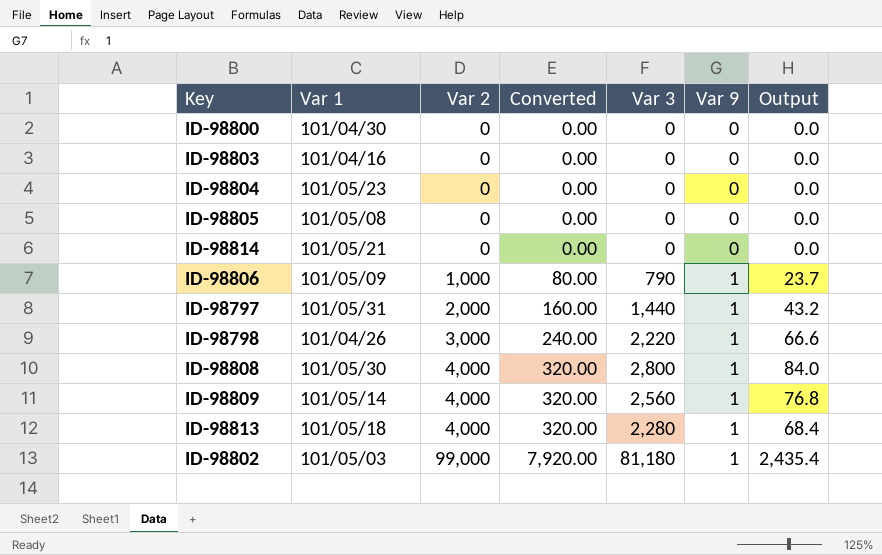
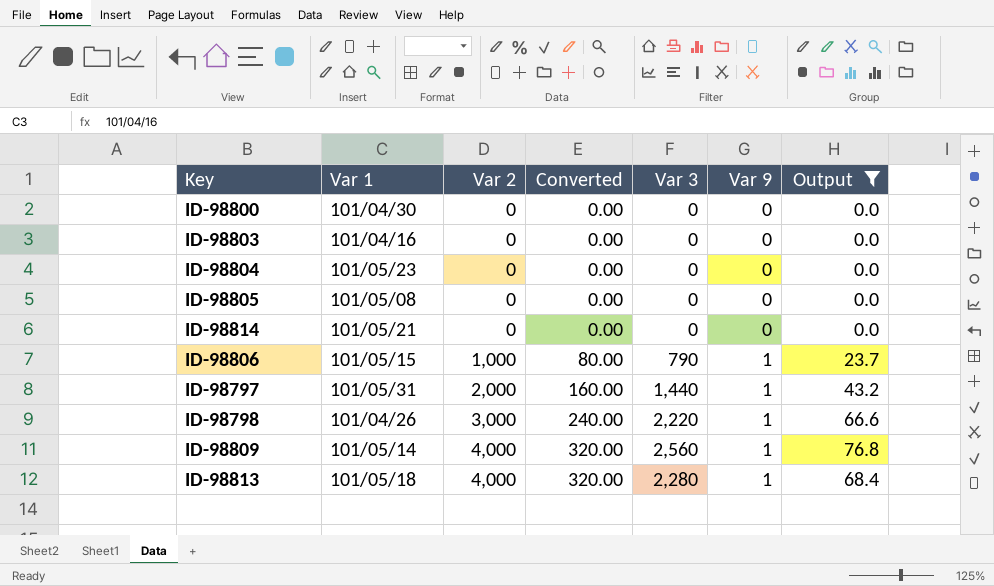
filter: none -> Output <= 76.8
ID-98806 | Var 1: 101/05/09 -> 101/05/15

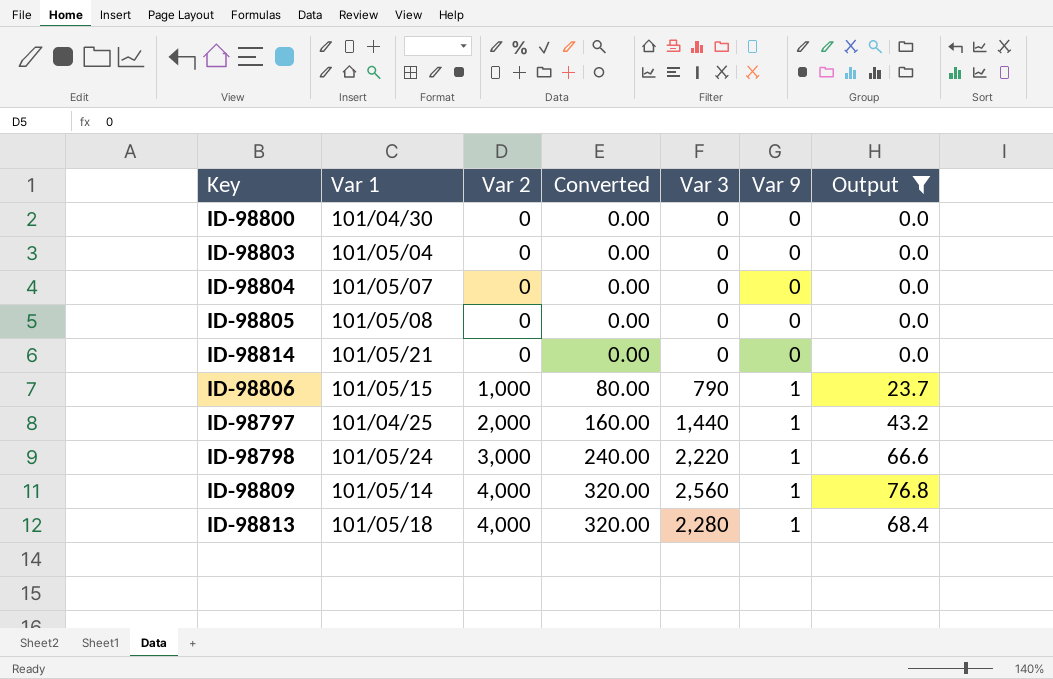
ID-98803 | Var 1: 101/04/16 -> 101/05/04
ID-98804 | Var 1: 101/05/23 -> 101/05/07
ID-98797 | Var 1: 101/05/31 -> 101/04/25
ID-98798 | Var 1: 101/04/26 -> 101/05/24

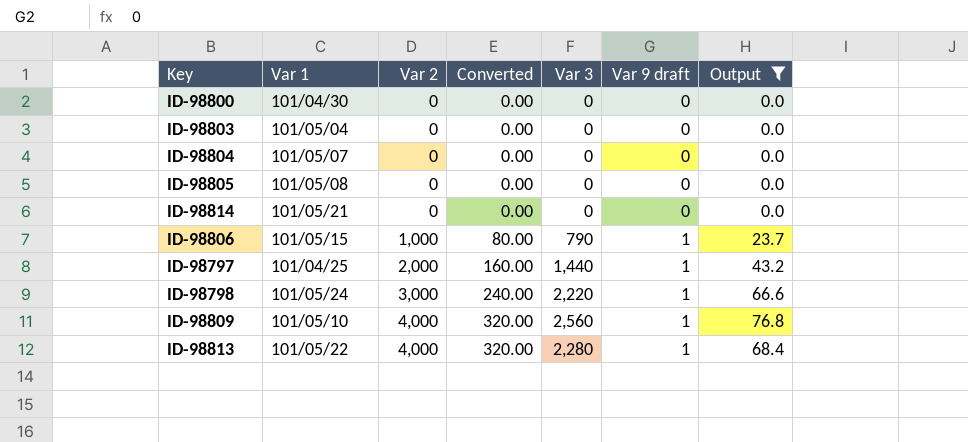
column name: Var 9 -> Var 9 draft
ID-98809 | Var 1: 101/05/14 -> 101/05/10
ID-98813 | Var 1: 101/05/18 -> 101/05/22

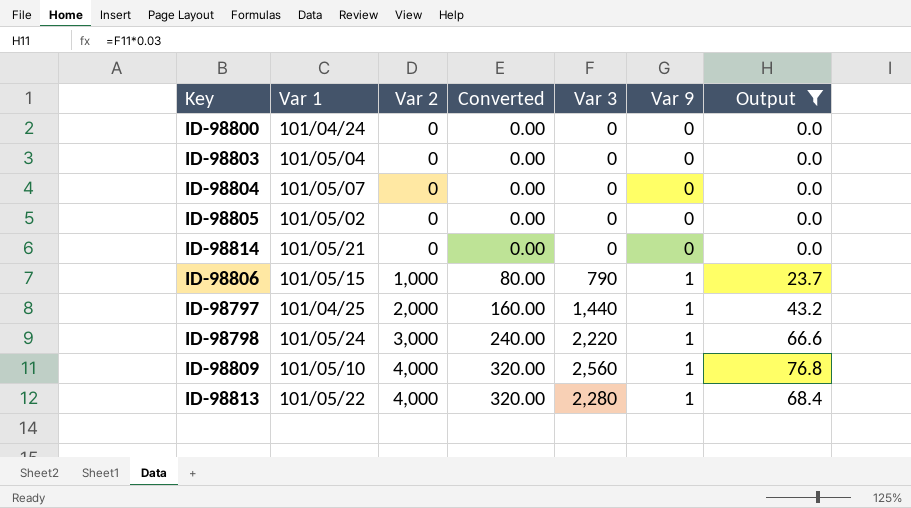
column name: Var 9 draft -> Var 9
ID-98800 | Var 1: 101/04/30 -> 101/04/24
ID-98805 | Var 1: 101/05/08 -> 101/05/02

